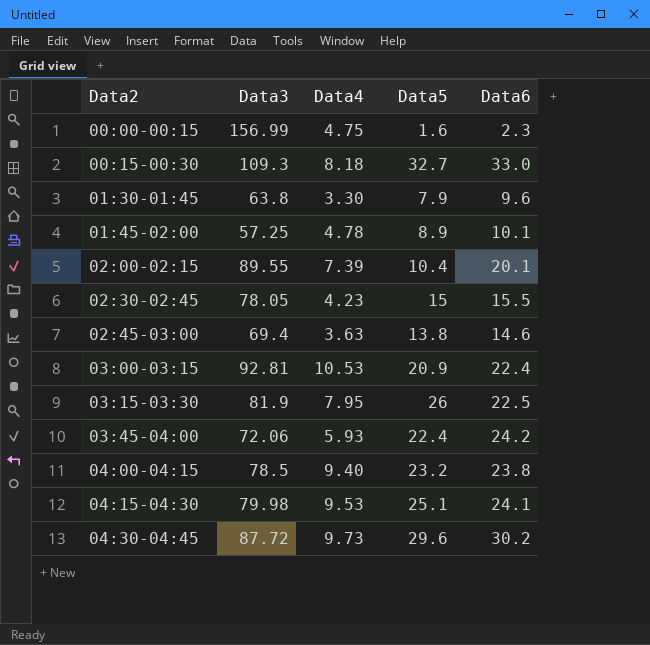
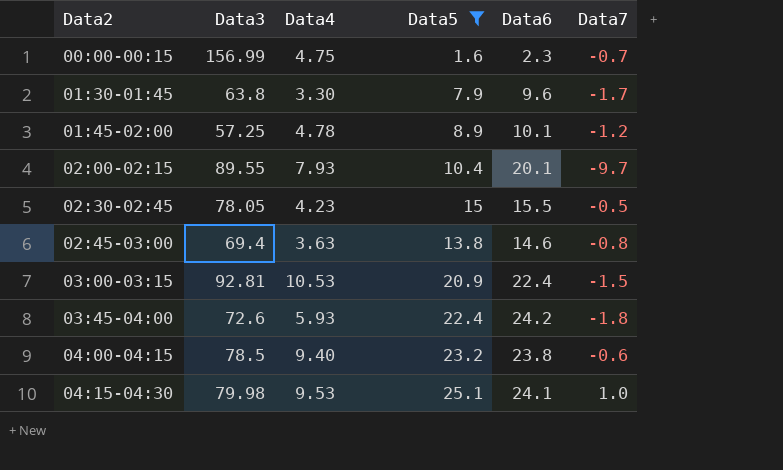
filter: none -> Data5 <= 25.1
column Data7 | formula: none -> [Data5] - [Data6]
02:00-02:15 | Data4: 7.39 -> 7.93
03:45-04:00 | Data3: 72.06 -> 72.6

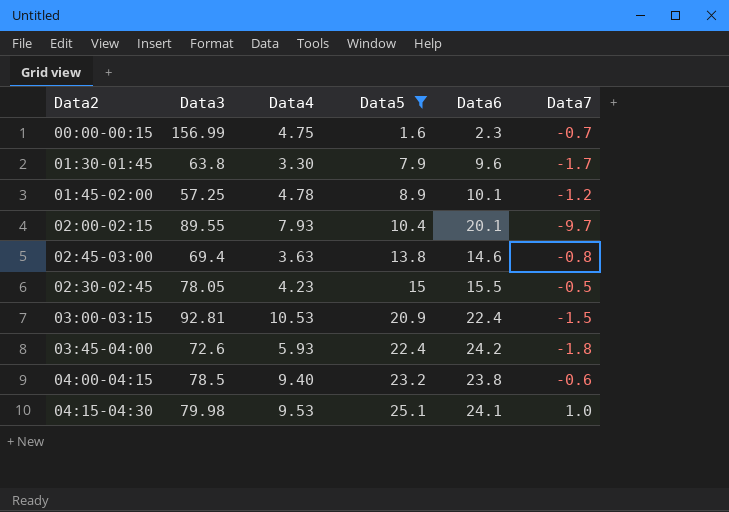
row order: Data2 ascending -> Data5 ascending

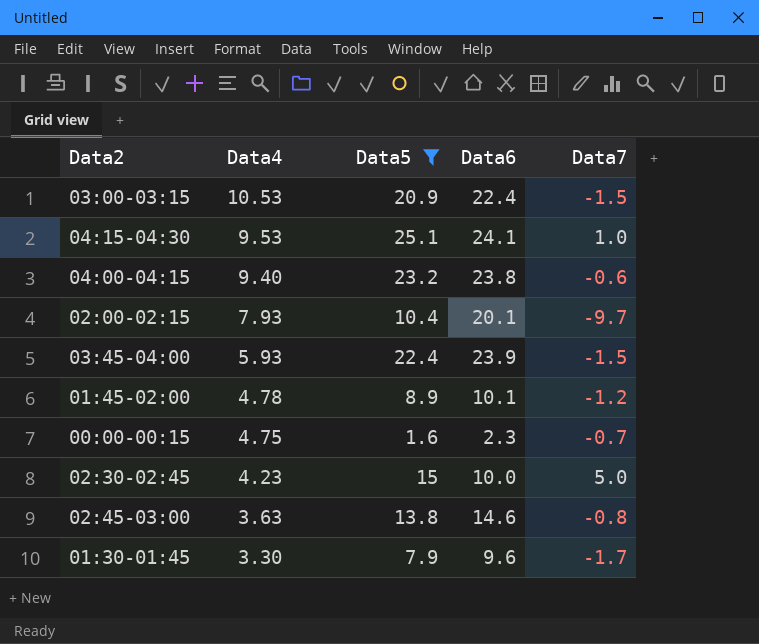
row order: Data5 ascending -> Data4 descending
column Data3 | position: 2 -> none
03:45-04:00 | Data6: 24.2 -> 23.9
03:45-04:00 | Data7: -1.8 -> -1.5
02:30-02:45 | Data6: 15.5 -> 10.0
02:30-02:45 | Data7: -0.5 -> 5.0

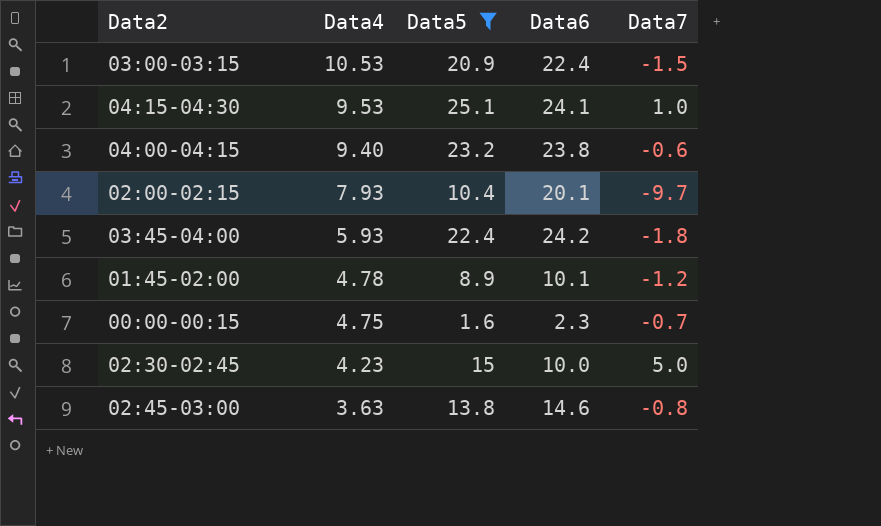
row 01:30-01:45: 3.30 | 7.9 | 9.6 | -1.7 -> none
03:45-04:00 | Data6: 23.9 -> 24.2
03:45-04:00 | Data7: -1.5 -> -1.8

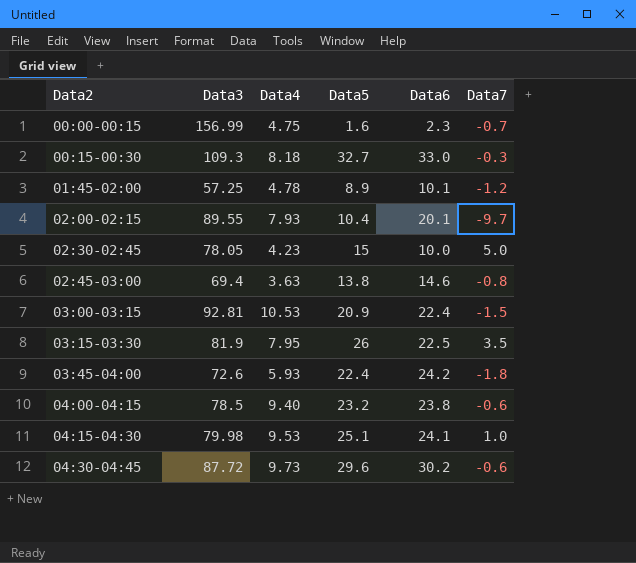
filter: Data5 <= 25.1 -> none
row order: Data4 descending -> Data2 ascending
column Data3 | position: none -> 2

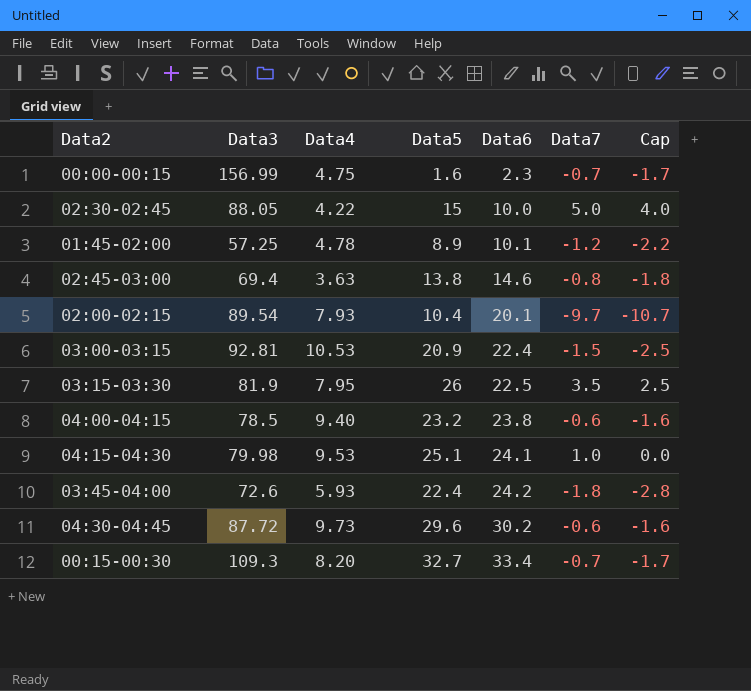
row order: Data2 ascending -> Data6 ascending
column Cap | formula: none -> [Data7] - 1
02:30-02:45 | Data3: 78.05 -> 88.05
02:30-02:45 | Data4: 4.23 -> 4.22
02:00-02:15 | Data3: 89.55 -> 89.54
00:15-00:30 | Data4: 8.18 -> 8.20
00:15-00:30 | Data6: 33.0 -> 33.4
00:15-00:30 | Data7: -0.3 -> -0.7

